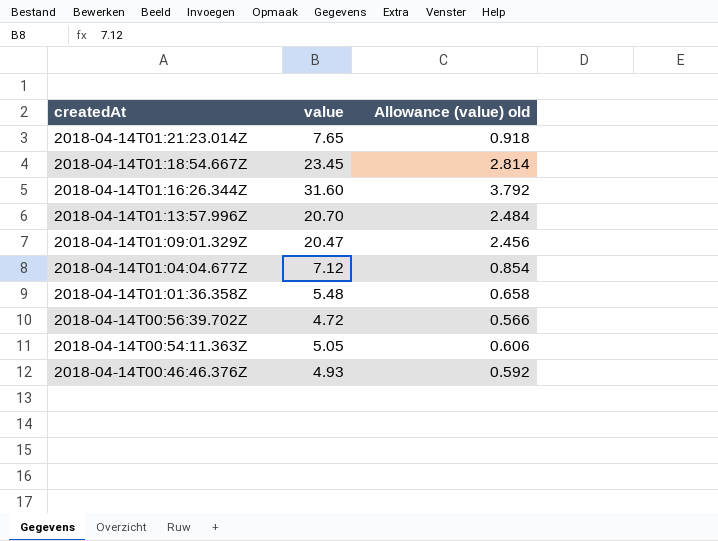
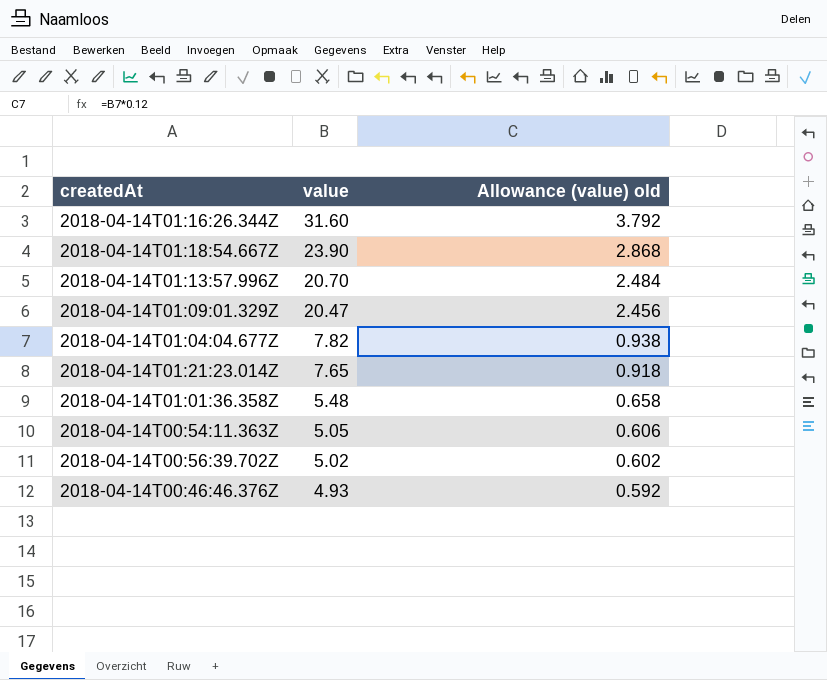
row order: createdAt descending -> value descending
2018-04-14T01:18:54.667Z | value: 23.45 -> 23.90
2018-04-14T01:18:54.667Z | Allowance (value) old: 2.814 -> 2.868
2018-04-14T01:04:04.677Z | value: 7.12 -> 7.82
2018-04-14T01:04:04.677Z | Allowance (value) old: 0.854 -> 0.938
2018-04-14T00:56:39.702Z | value: 4.72 -> 5.02
2018-04-14T00:56:39.702Z | Allowance (value) old: 0.566 -> 0.602

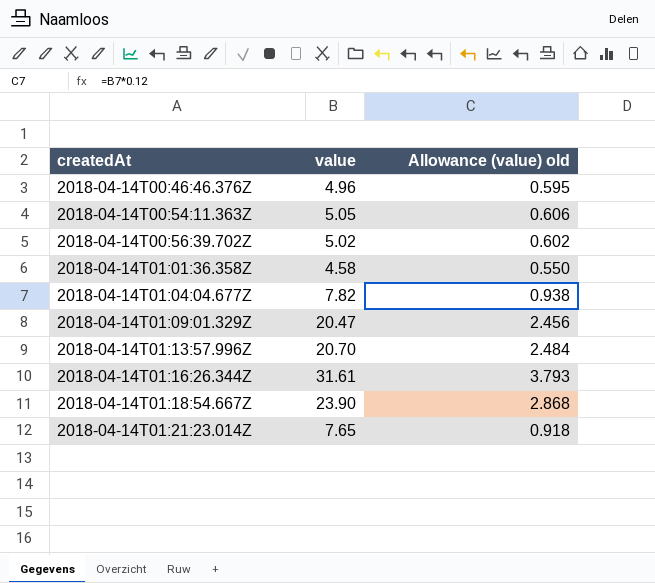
row order: value descending -> createdAt ascending
2018-04-14T00:46:46.376Z | value: 4.93 -> 4.96
2018-04-14T00:46:46.376Z | Allowance (value) old: 0.592 -> 0.595
2018-04-14T01:01:36.358Z | value: 5.48 -> 4.58
2018-04-14T01:01:36.358Z | Allowance (value) old: 0.658 -> 0.550
2018-04-14T01:16:26.344Z | value: 31.60 -> 31.61
2018-04-14T01:16:26.344Z | Allowance (value) old: 3.792 -> 3.793

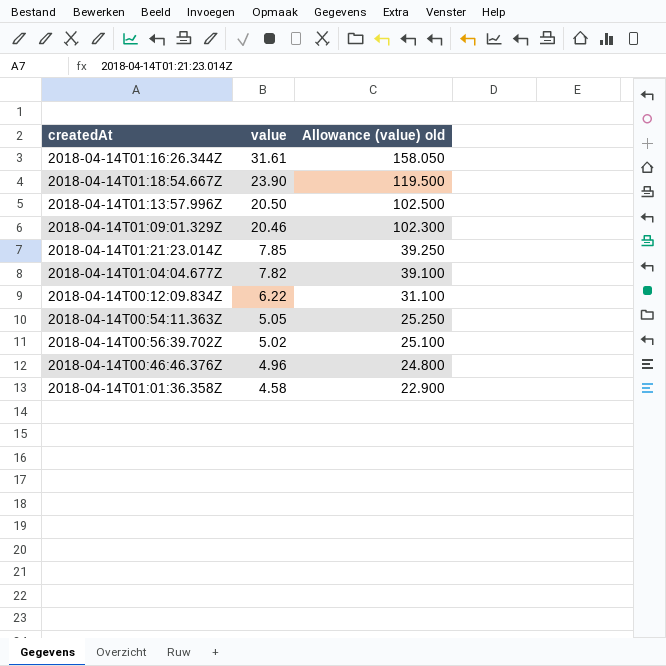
row order: createdAt ascending -> value descending
column Allowance (value) old | formula: [value] * 0.12 -> [value] * 5
2018-04-14T01:13:57.996Z | value: 20.70 -> 20.50
2018-04-14T01:09:01.329Z | value: 20.47 -> 20.46
2018-04-14T01:21:23.014Z | value: 7.65 -> 7.85
row 2018-04-14T00:12:09.834Z: none -> 6.22 | 31.100

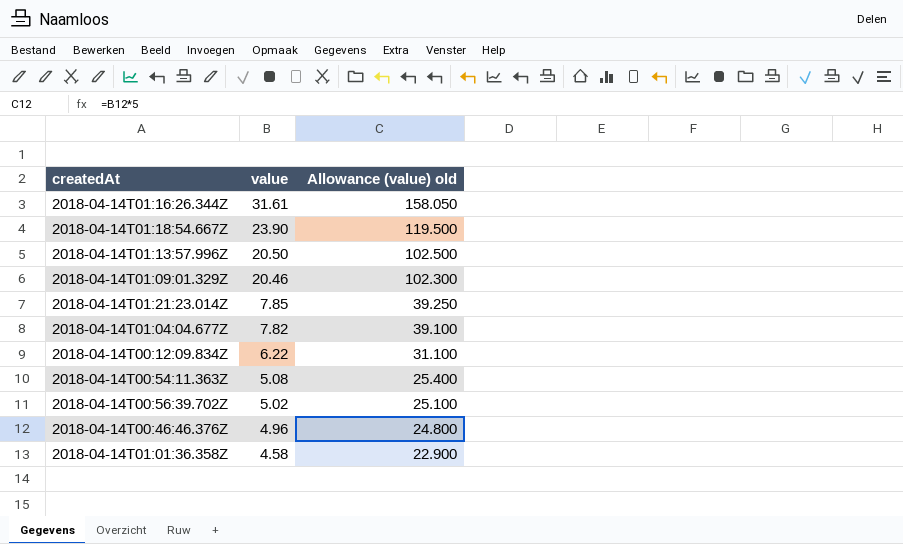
2018-04-14T00:54:11.363Z | value: 5.05 -> 5.08
2018-04-14T00:54:11.363Z | Allowance (value) old: 25.250 -> 25.400

